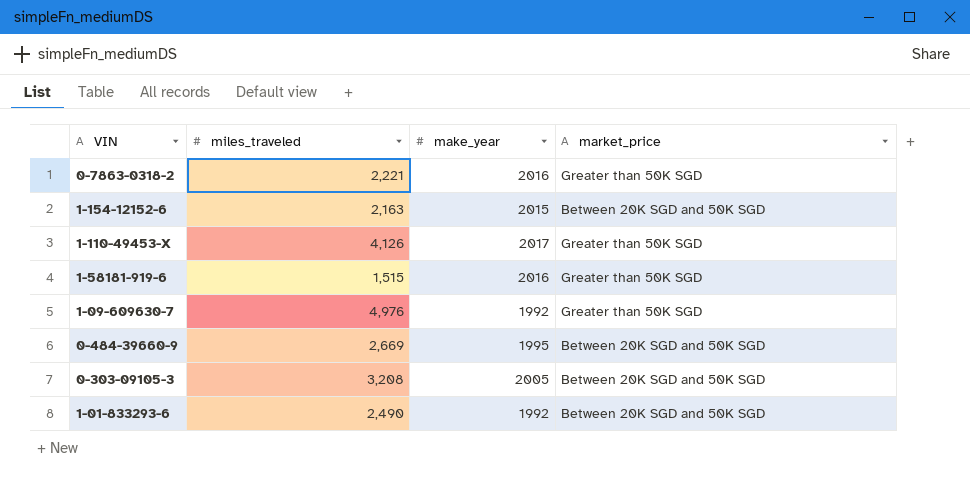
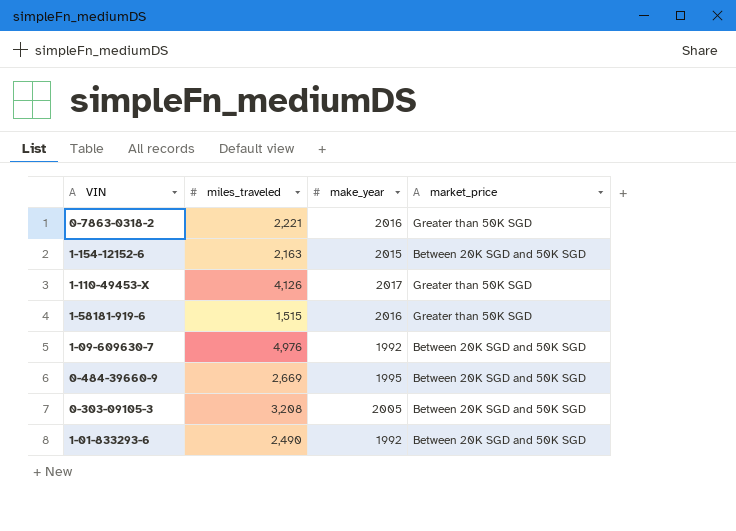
1-09-609630-7 | market_price: Greater than 50K SGD -> Between 20K SGD and 50K SGD

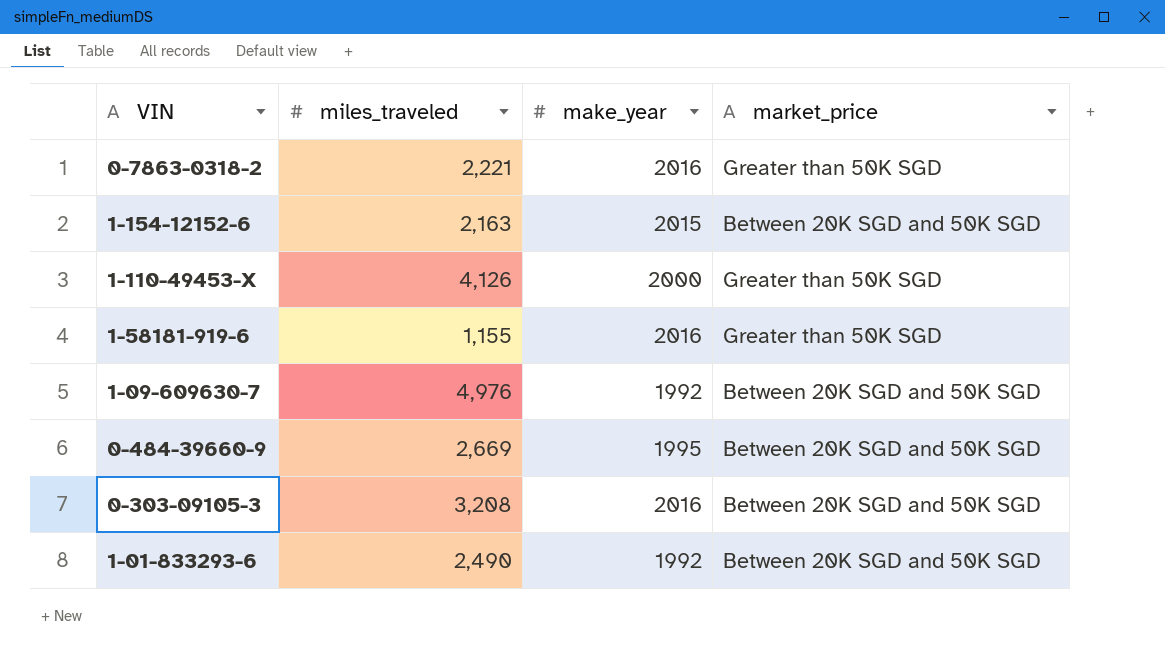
1-110-49453-X | make_year: 2017 -> 2000
1-58181-919-6 | miles_traveled: 1,515 -> 1,155
0-303-09105-3 | make_year: 2005 -> 2016

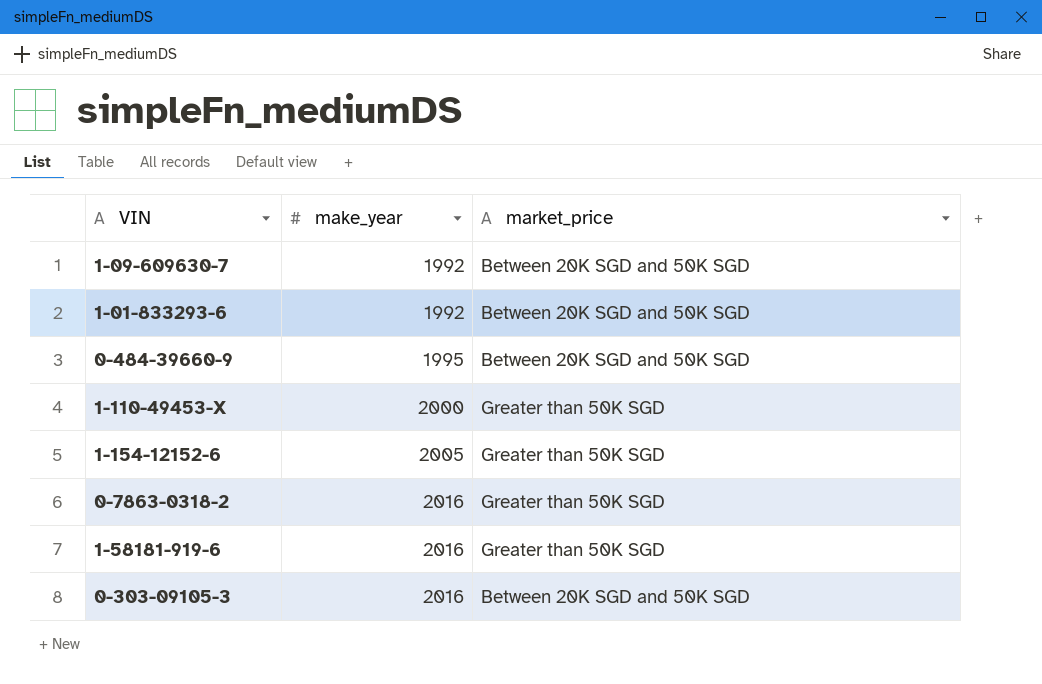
row order: none -> make_year ascending
column miles_traveled | position: 2 -> none
1-154-12152-6 | make_year: 2015 -> 2005
1-154-12152-6 | market_price: Between 20K SGD and 50K SGD -> Greater than 50K SGD

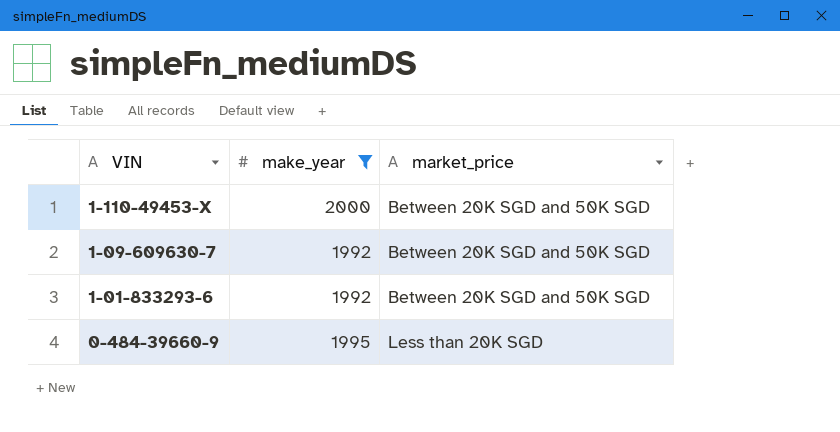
filter: none -> make_year <= 2000
row order: make_year ascending -> VIN descending
1-110-49453-X | market_price: Greater than 50K SGD -> Between 20K SGD and 50K SGD
0-484-39660-9 | market_price: Between 20K SGD and 50K SGD -> Less than 20K SGD

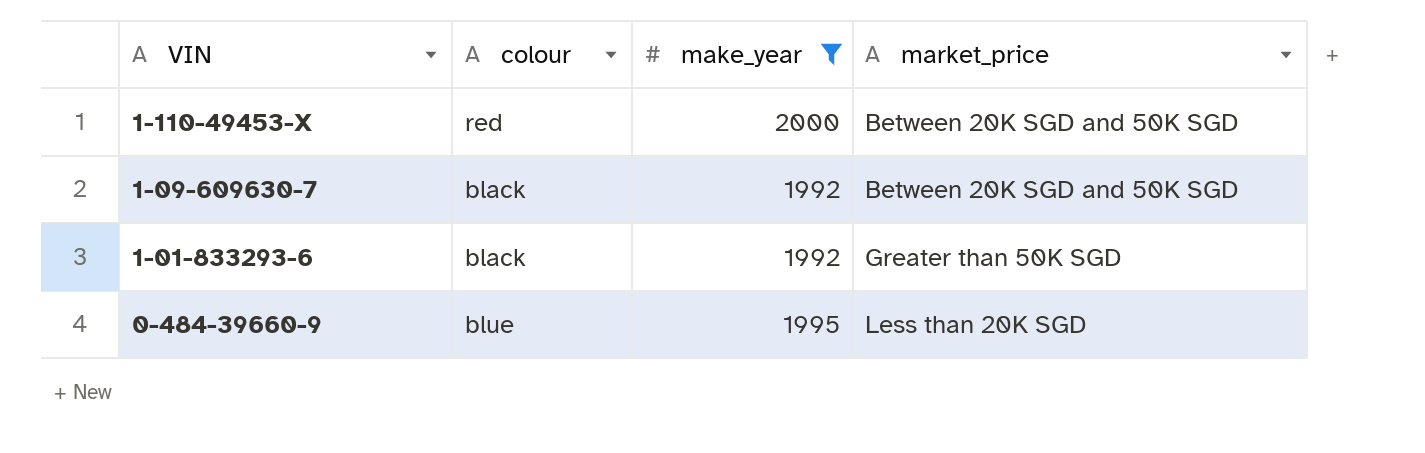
column colour | position: none -> 2
1-01-833293-6 | market_price: Between 20K SGD and 50K SGD -> Greater than 50K SGD

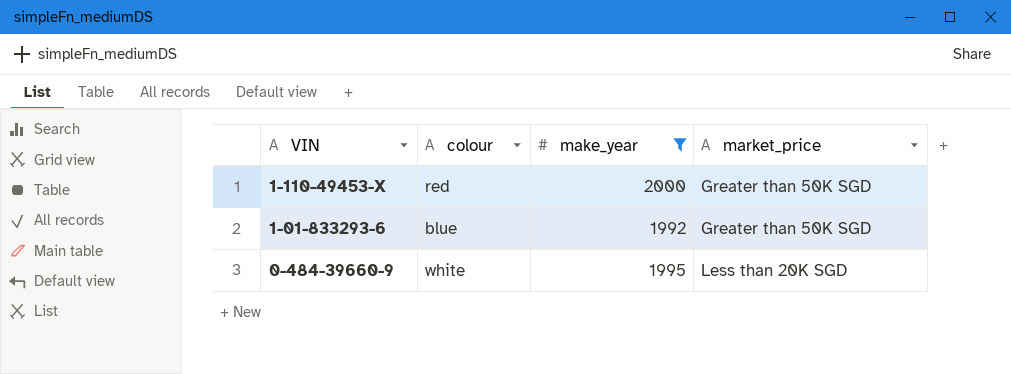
row 1-09-609630-7: black | 1992 | Between 20K SGD and 50K SGD -> none
1-110-49453-X | market_price: Between 20K SGD and 50K SGD -> Greater than 50K SGD
1-01-833293-6 | colour: black -> blue
0-484-39660-9 | colour: blue -> white

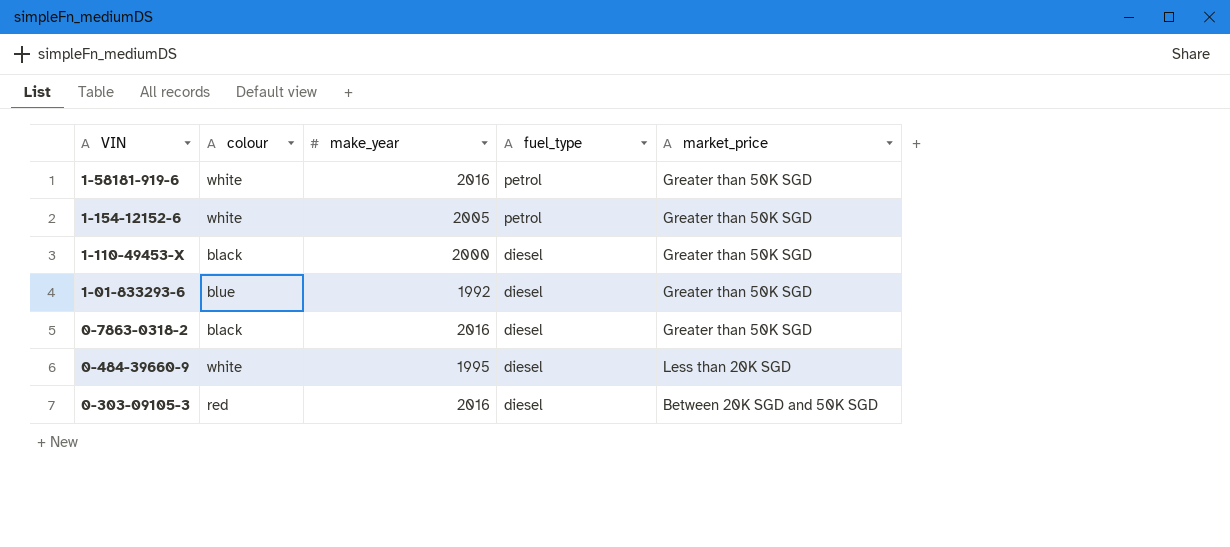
filter: make_year <= 2000 -> none
column fuel_type | position: none -> 4
1-110-49453-X | colour: red -> black

